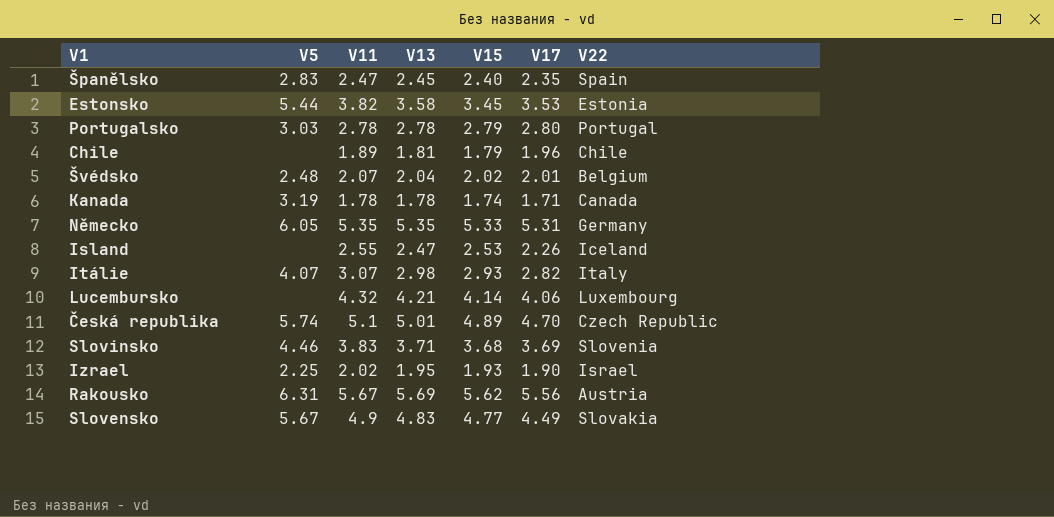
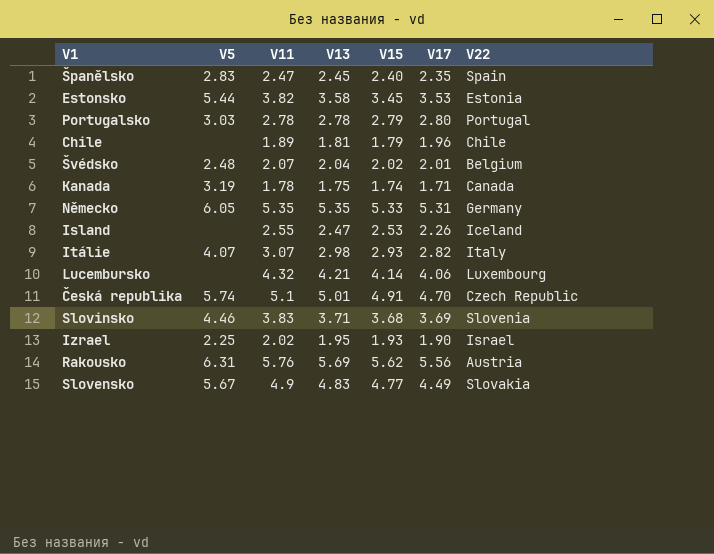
Kanada | V13: 1.78 -> 1.75
Česká republika | V15: 4.89 -> 4.91
Rakousko | V11: 5.67 -> 5.76

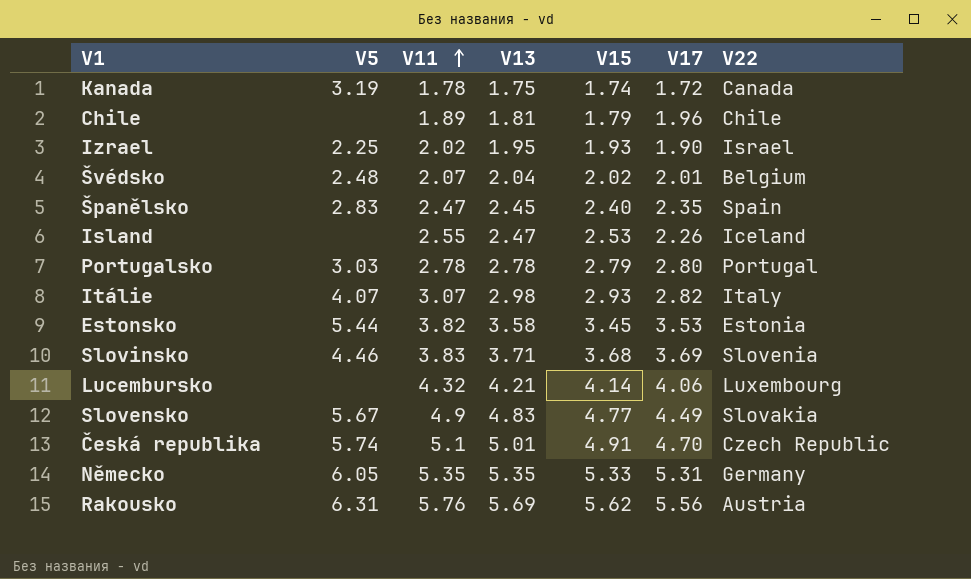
row order: none -> V11 ascending
Kanada | V17: 1.71 -> 1.72

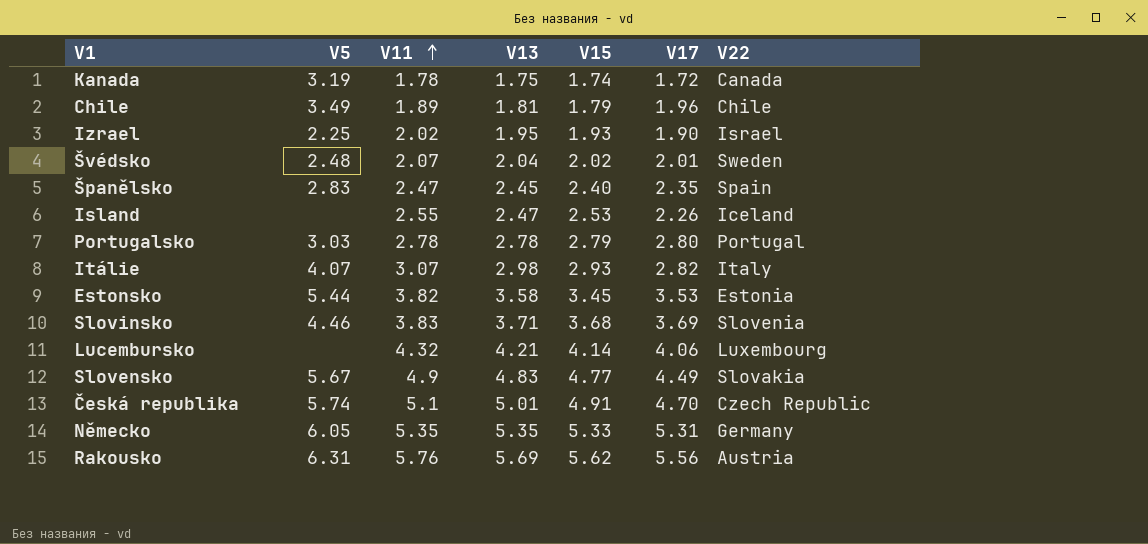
Chile | V5: none -> 3.49
Švédsko | V22: Belgium -> Sweden

